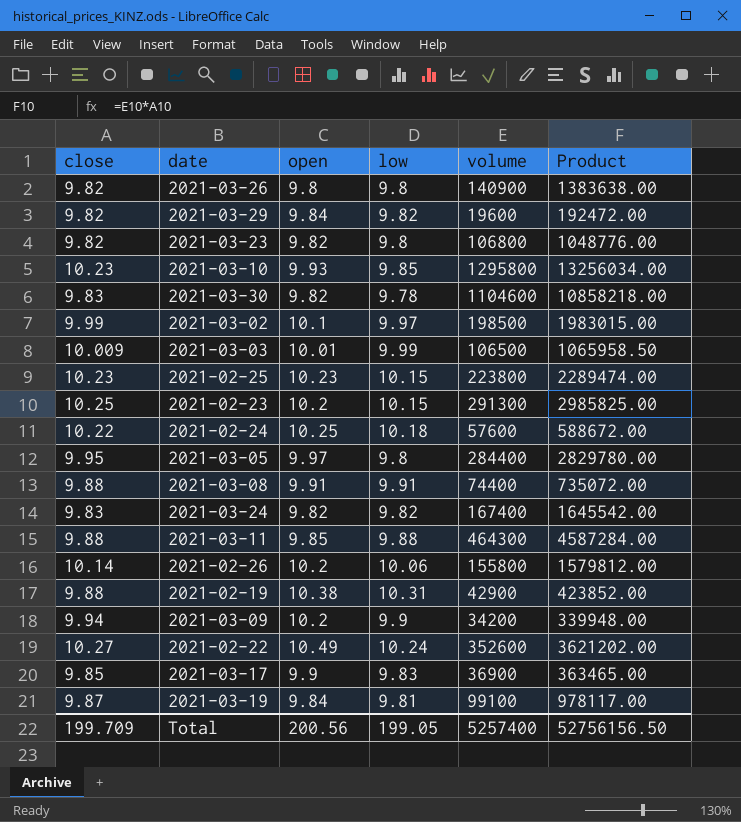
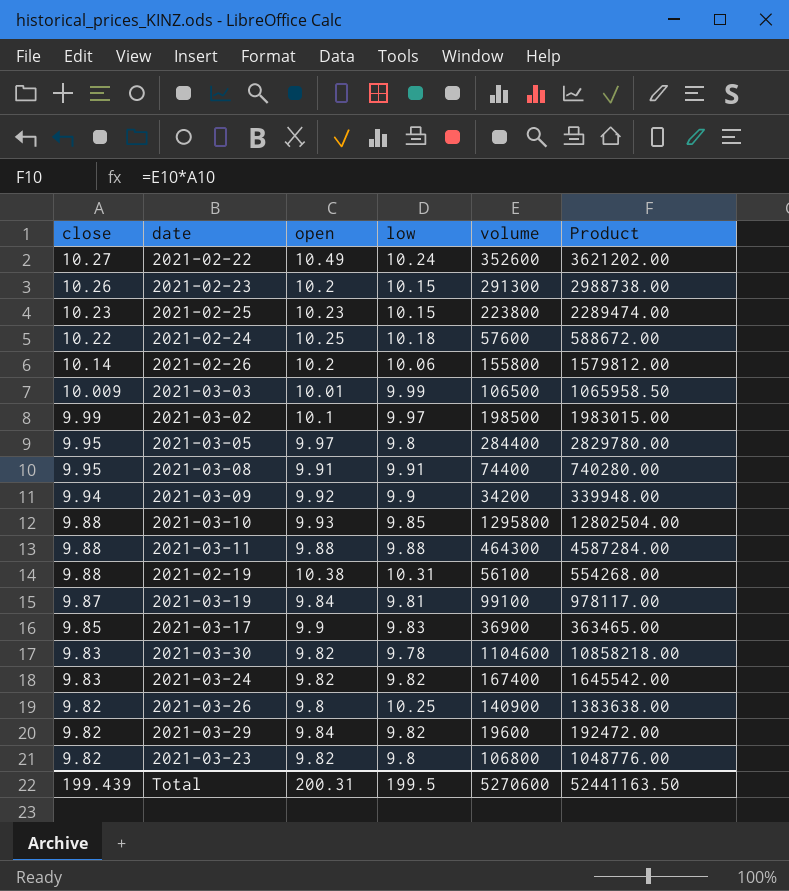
row order: none -> close descending
2021-02-23 | close: 10.25 -> 10.26
2021-02-23 | Product: 2985825.00 -> 2988738.00
2021-03-08 | close: 9.88 -> 9.95
2021-03-08 | Product: 735072.00 -> 740280.00
2021-03-09 | open: 10.2 -> 9.92
2021-03-10 | close: 10.23 -> 9.88
2021-03-10 | Product: 13256034.00 -> 12802504.00
2021-03-11 | open: 9.85 -> 9.88
2021-02-19 | volume: 42900 -> 56100
2021-02-19 | Product: 423852.00 -> 554268.00
2021-03-26 | low: 9.8 -> 10.25
Total | close: 199.709 -> 199.439
Total | open: 200.56 -> 200.31
Total | low: 199.05 -> 199.5
Total | volume: 5257400 -> 5270600
Total | Product: 52756156.50 -> 52441163.50

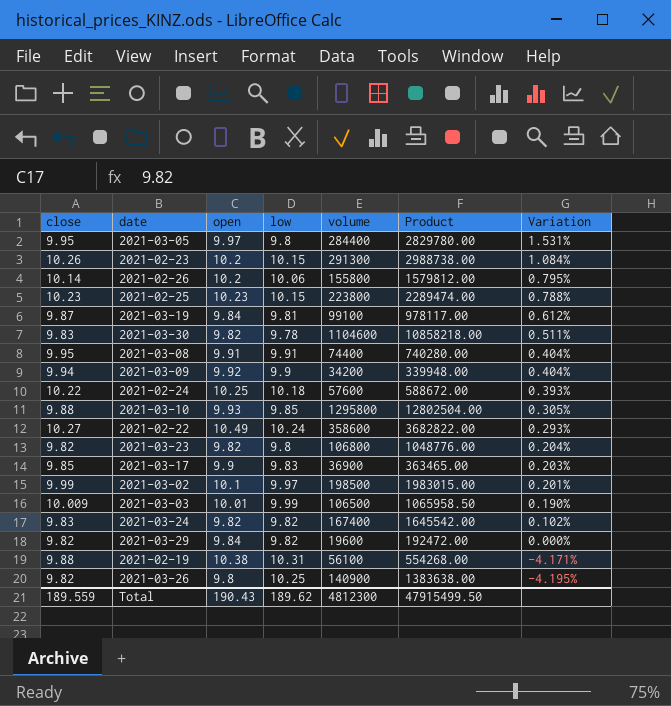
row order: close descending -> Variation descending
column Variation | formula: none -> ([close] - [low]) / [low]
row 2021-03-11: 9.88 | 9.88 | 9.88 | 464300 | 4587284.00 -> none
2021-02-22 | volume: 352600 -> 358600
2021-02-22 | Product: 3621202.00 -> 3682822.00
Total | close: 199.439 -> 189.559
Total | open: 200.31 -> 190.43
Total | low: 199.5 -> 189.62
Total | volume: 5270600 -> 4812300
Total | Product: 52441163.50 -> 47915499.50

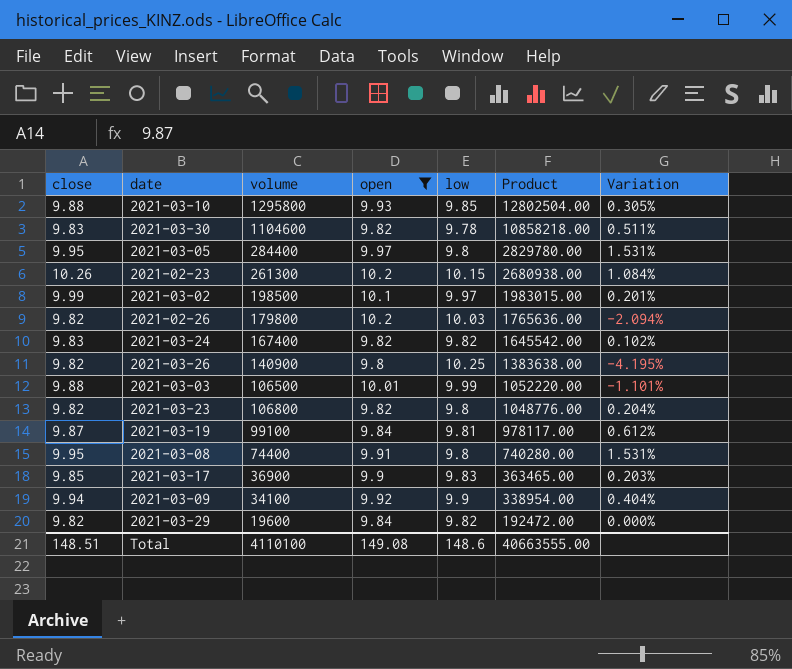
filter: none -> open <= 10.2
row order: Variation descending -> Product descending
column volume | position: 5 -> 3
2021-02-23 | volume: 291300 -> 261300
2021-02-23 | Product: 2988738.00 -> 2680938.00
2021-02-26 | close: 10.14 -> 9.82
2021-02-26 | volume: 155800 -> 179800
2021-02-26 | low: 10.06 -> 10.03
2021-02-26 | Product: 1579812.00 -> 1765636.00
2021-02-26 | Variation: 0.795% -> -2.094%
2021-03-03 | close: 10.009 -> 9.88
2021-03-03 | Product: 1065958.50 -> 1052220.00
2021-03-03 | Variation: 0.190% -> -1.101%
2021-03-08 | low: 9.91 -> 9.8
2021-03-08 | Variation: 0.404% -> 1.531%
2021-03-09 | volume: 34200 -> 34100
2021-03-09 | Product: 339948.00 -> 338954.00
Total | close: 189.559 -> 148.51
Total | volume: 4812300 -> 4110100
Total | open: 190.43 -> 149.08
Total | low: 189.62 -> 148.6
Total | Product: 47915499.50 -> 40663555.00

